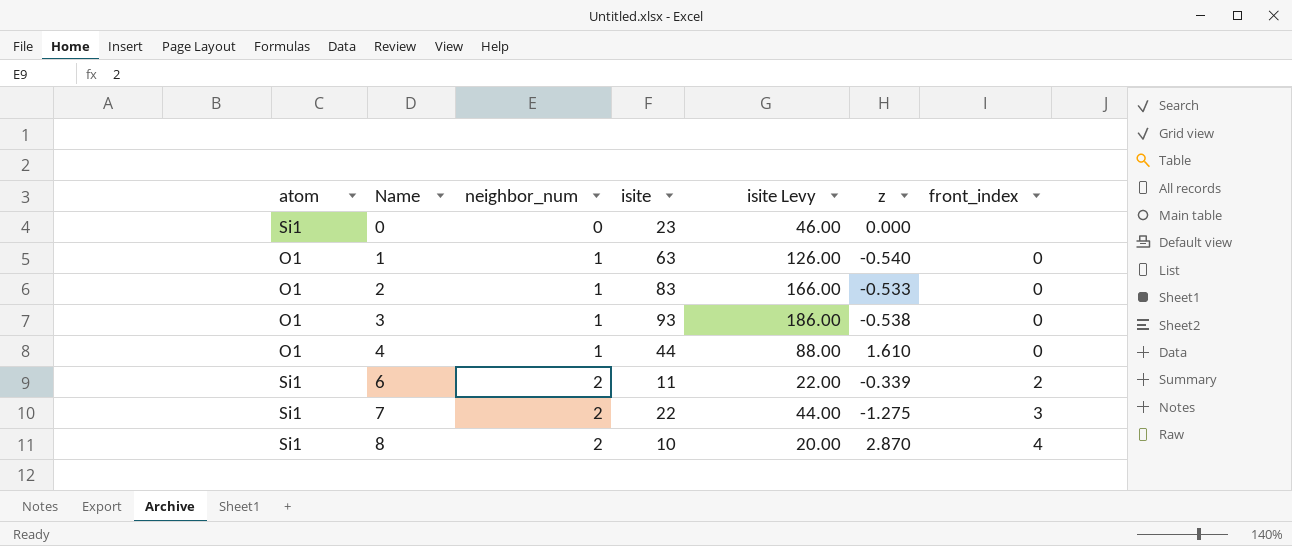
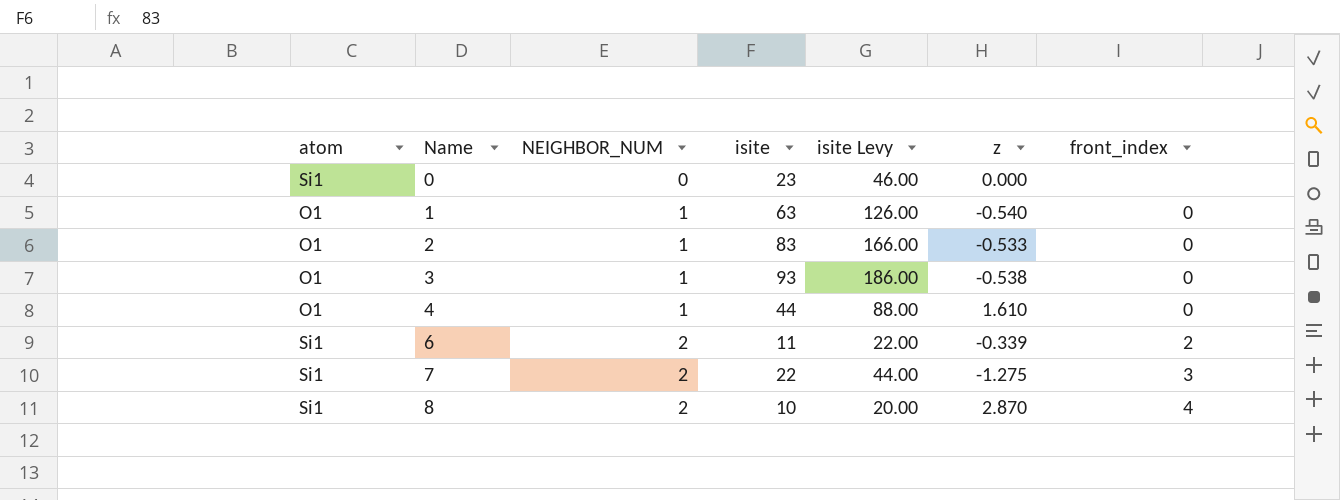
column name: neighbor_num -> NEIGHBOR_NUM

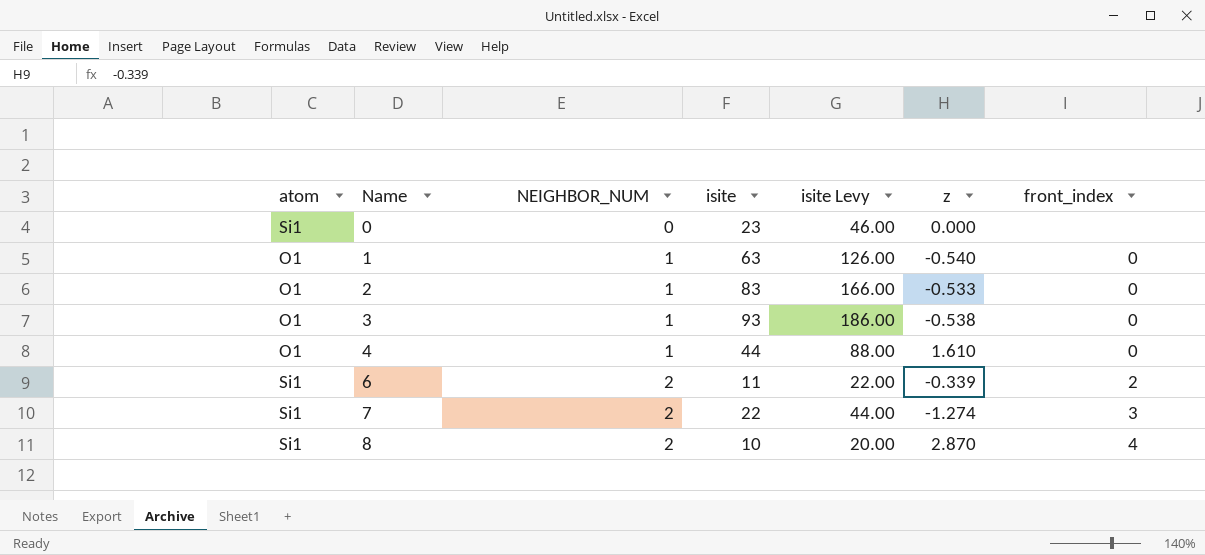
7 | z: -1.275 -> -1.274

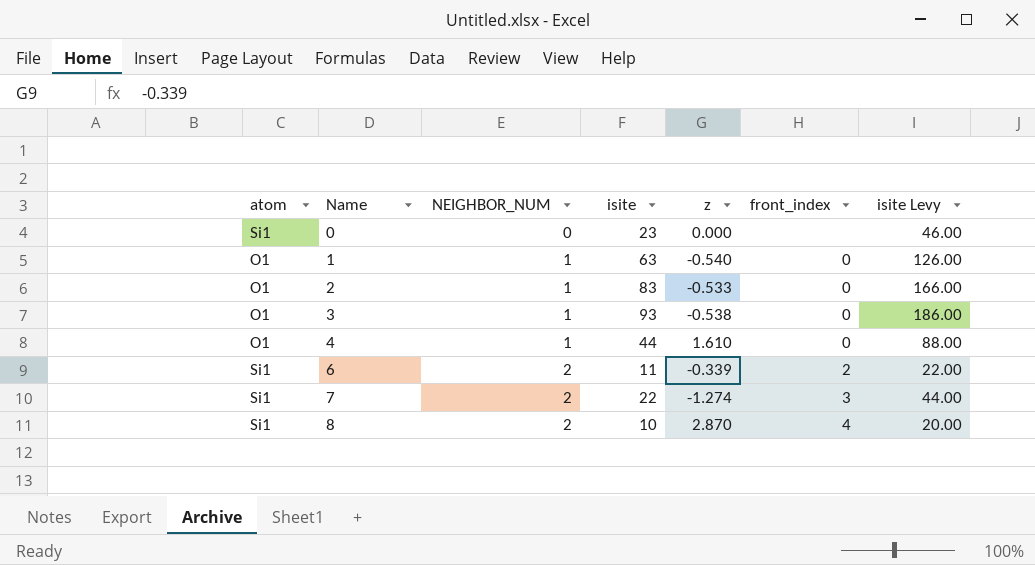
column isite Levy | position: 5 -> 7

